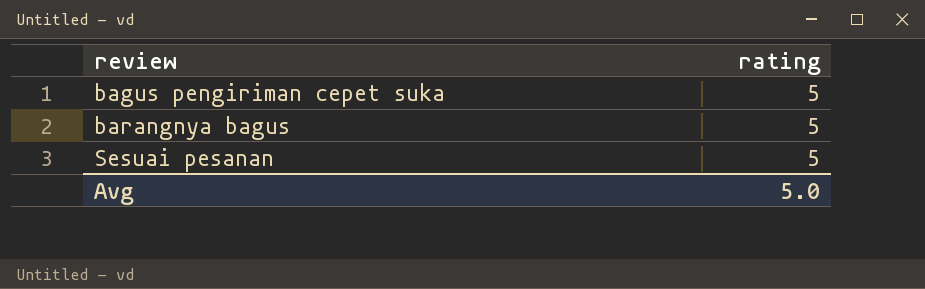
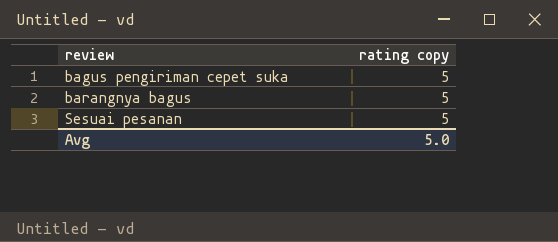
column name: rating -> rating copy

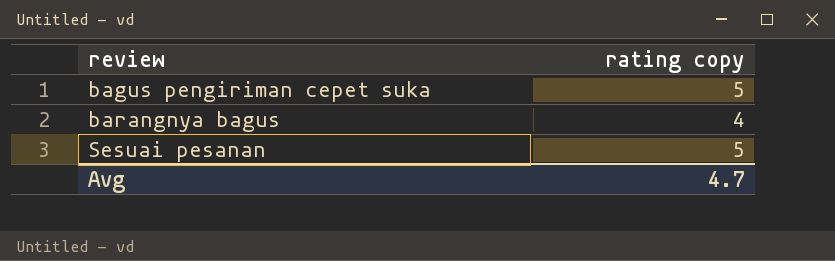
barangnya bagus | rating copy: 5 -> 4
Avg | rating copy: 5.0 -> 4.7

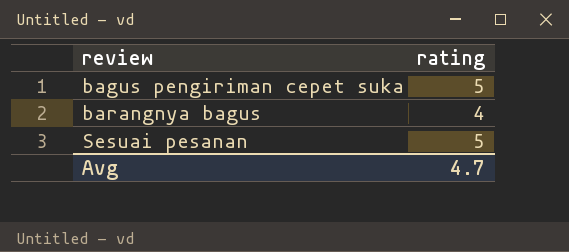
column name: rating copy -> rating

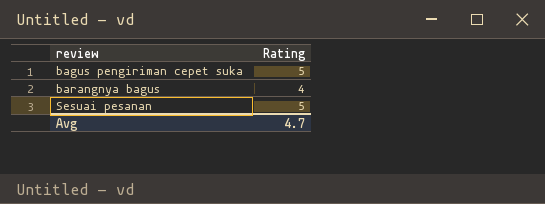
column name: rating -> Rating

